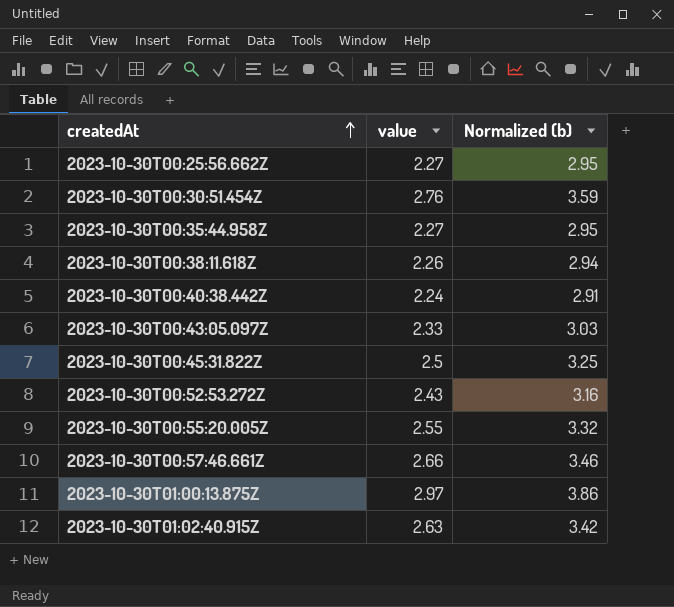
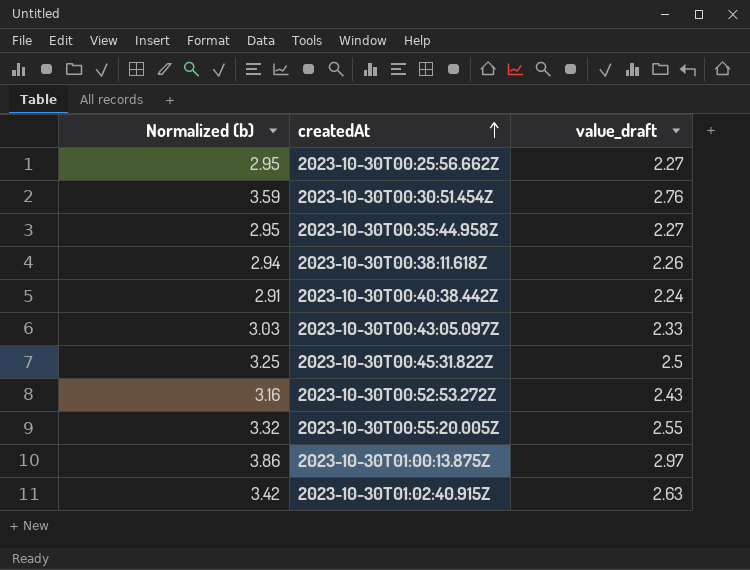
column Normalized (b) | position: 3 -> 1
column name: value -> value_draft
row 2023-10-30T00:57:46.661Z: 2.66 | 3.46 -> none

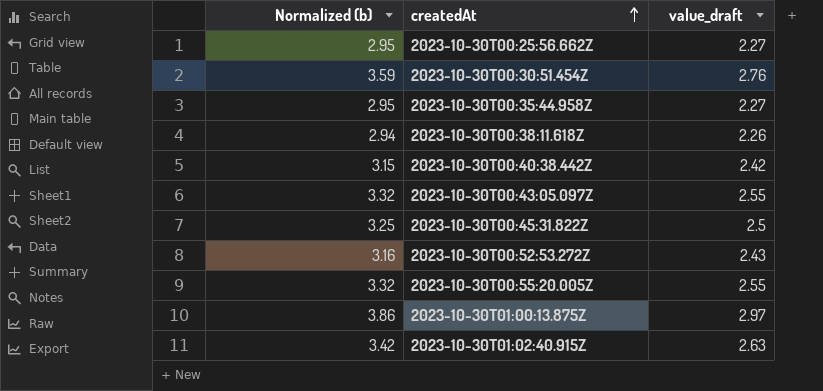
2023-10-30T00:40:38.442Z | Normalized (b): 2.91 -> 3.15
2023-10-30T00:40:38.442Z | value_draft: 2.24 -> 2.42
2023-10-30T00:43:05.097Z | Normalized (b): 3.03 -> 3.32
2023-10-30T00:43:05.097Z | value_draft: 2.33 -> 2.55

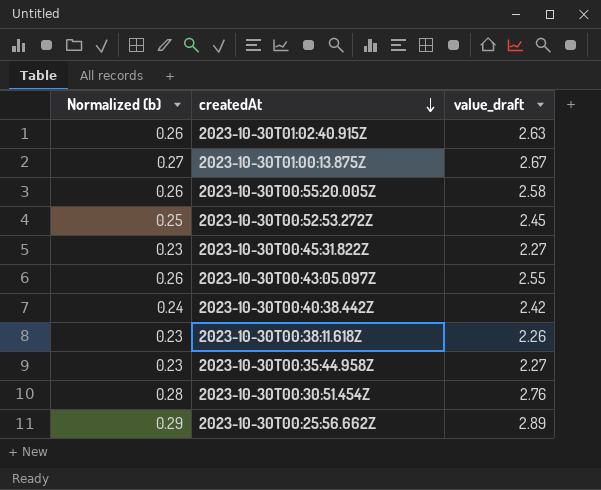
row order: createdAt ascending -> createdAt descending
column Normalized (b) | formula: [value_draft] * 1.3 -> [value_draft] * 0.1
2023-10-30T01:00:13.875Z | value_draft: 2.97 -> 2.67
2023-10-30T00:55:20.005Z | value_draft: 2.55 -> 2.58
2023-10-30T00:52:53.272Z | value_draft: 2.43 -> 2.45
2023-10-30T00:45:31.822Z | value_draft: 2.5 -> 2.27
2023-10-30T00:25:56.662Z | value_draft: 2.27 -> 2.89

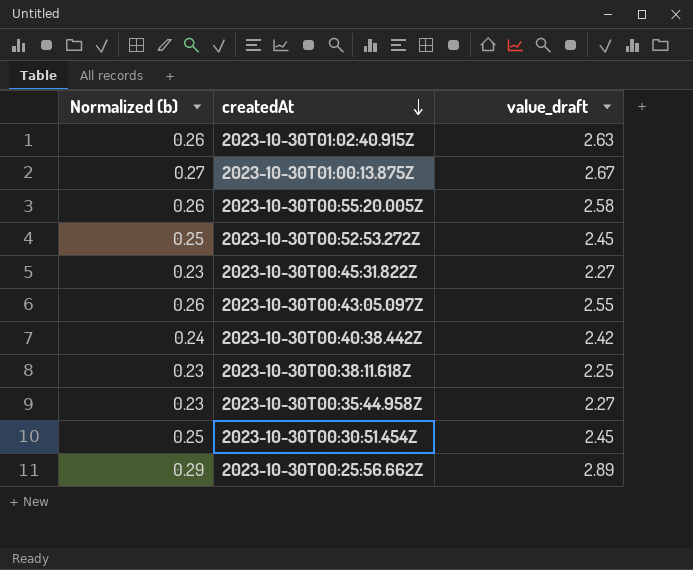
2023-10-30T00:38:11.618Z | value_draft: 2.26 -> 2.25
2023-10-30T00:30:51.454Z | Normalized (b): 0.28 -> 0.25
2023-10-30T00:30:51.454Z | value_draft: 2.76 -> 2.45

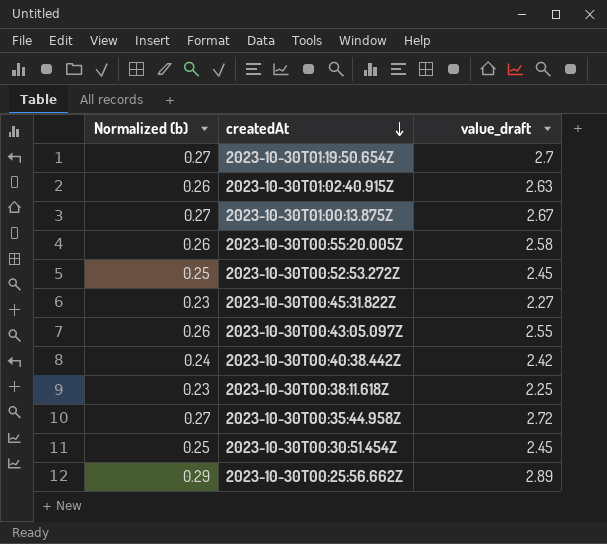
row 2023-10-30T01:19:50.654Z: none -> 0.27 | 2.7
2023-10-30T00:35:44.958Z | Normalized (b): 0.23 -> 0.27
2023-10-30T00:35:44.958Z | value_draft: 2.27 -> 2.72

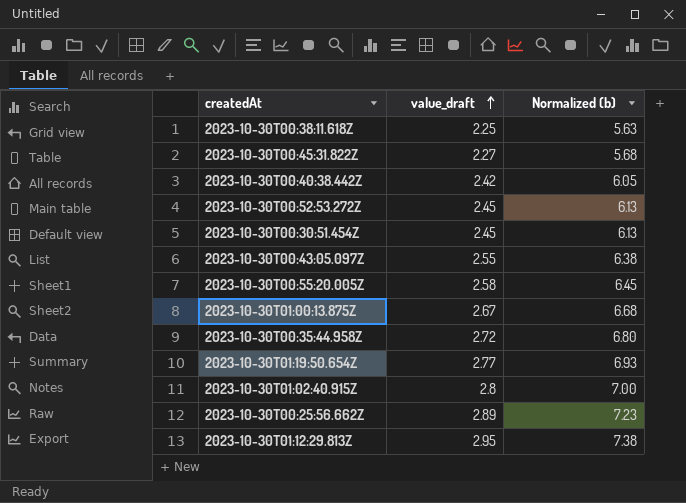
row order: createdAt descending -> value_draft ascending
column Normalized (b) | formula: [value_draft] * 0.1 -> [value_draft] * 2.5
column Normalized (b) | position: 1 -> 3
2023-10-30T01:19:50.654Z | value_draft: 2.7 -> 2.77
2023-10-30T01:02:40.915Z | value_draft: 2.63 -> 2.8
row 2023-10-30T01:12:29.813Z: none -> 2.95 | 7.38

